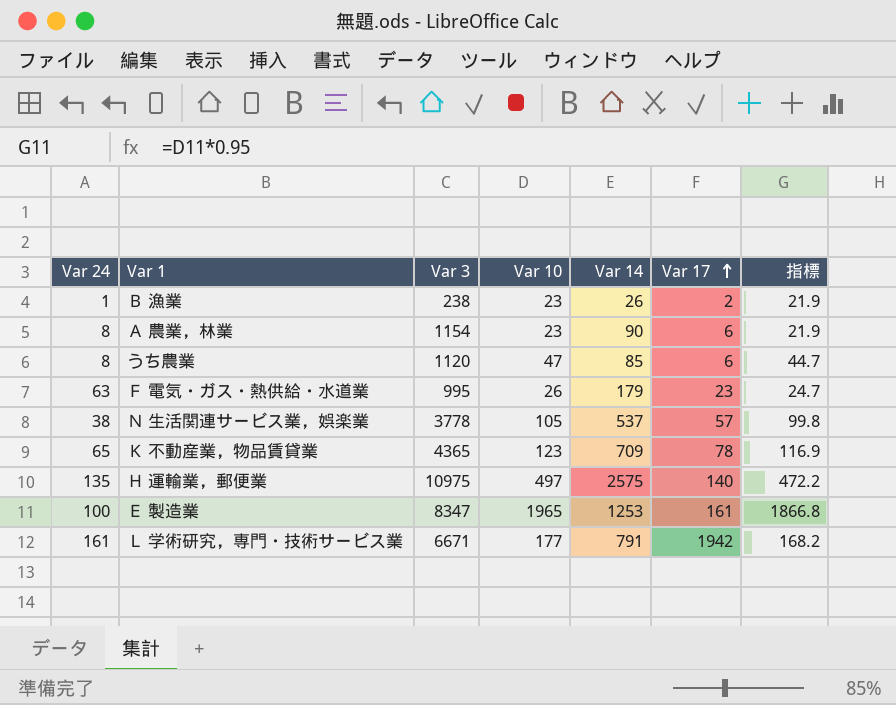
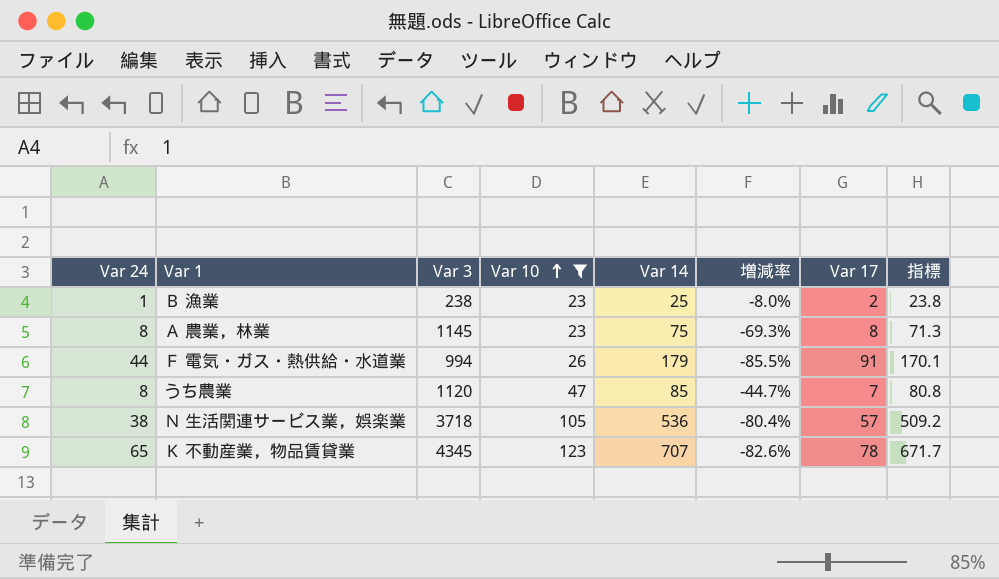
filter: none -> Var 10 <= 123
row order: Var 17 ascending -> Var 10 ascending
column 増減率 | formula: none -> ([Var 10] - [Var 14]) / [Var 14]
column 指標 | formula: [Var 10] * 0.95 -> [Var 14] * 0.95
Ｂ 漁業 | Var 14: 26 -> 25
Ａ 農業，林業 | Var 3: 1154 -> 1145
Ａ 農業，林業 | Var 14: 90 -> 75
Ａ 農業，林業 | Var 17: 6 -> 8
Ｆ 電気・ガス・熱供給・水道業 | Var 24: 63 -> 44
Ｆ 電気・ガス・熱供給・水道業 | Var 3: 995 -> 994
Ｆ 電気・ガス・熱供給・水道業 | Var 17: 23 -> 91
うち農業 | Var 17: 6 -> 7
Ｎ 生活関連サービス業，娯楽業 | Var 3: 3778 -> 3718
Ｎ 生活関連サービス業，娯楽業 | Var 14: 537 -> 536
Ｋ 不動産業，物品賃貸業 | Var 3: 4365 -> 4345
Ｋ 不動産業，物品賃貸業 | Var 14: 709 -> 707

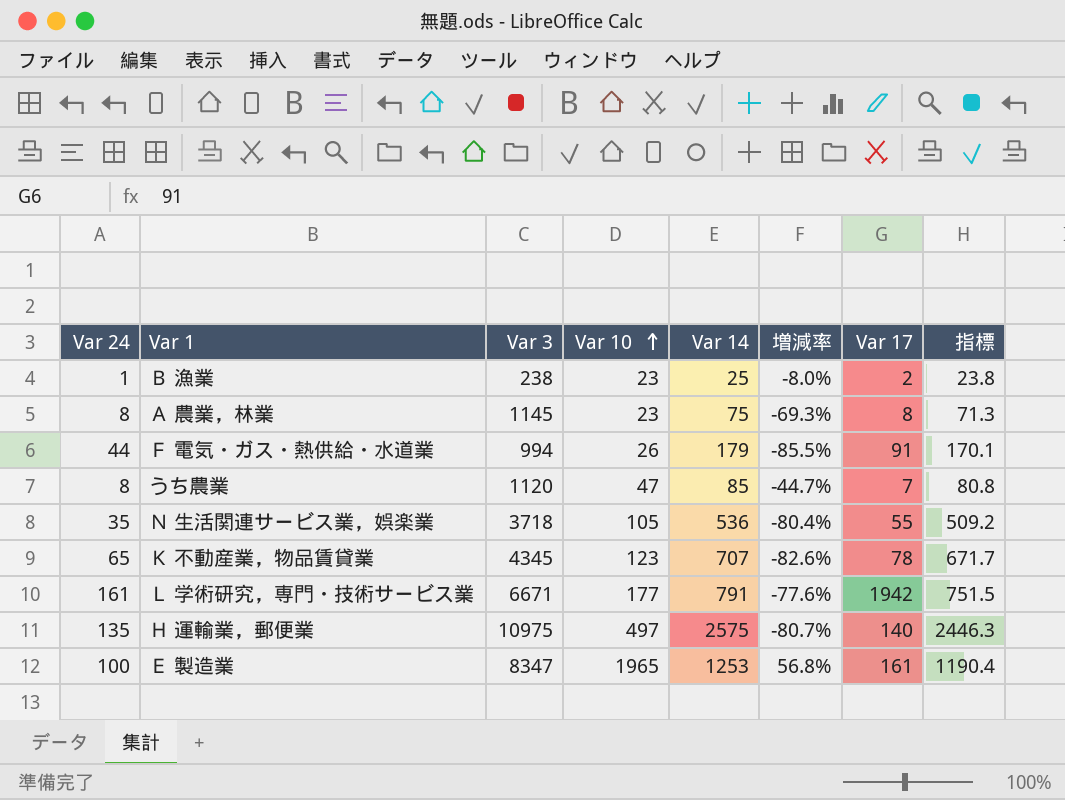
filter: Var 10 <= 123 -> none
Ｎ 生活関連サービス業，娯楽業 | Var 24: 38 -> 35
Ｎ 生活関連サービス業，娯楽業 | Var 17: 57 -> 55

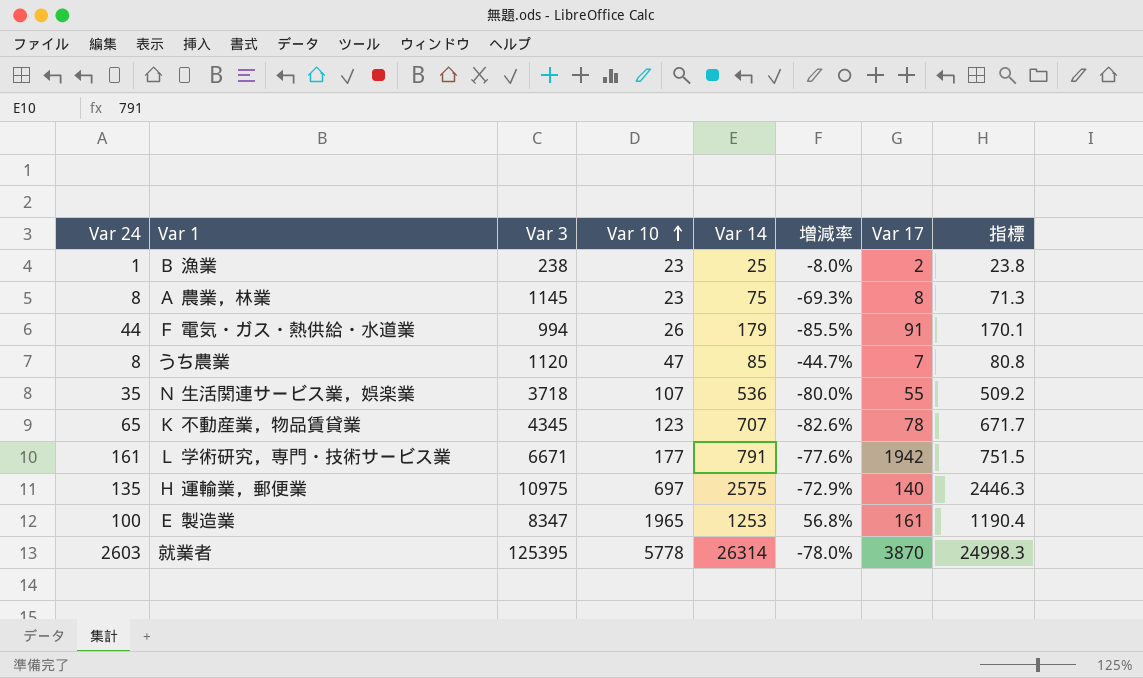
Ｎ 生活関連サービス業，娯楽業 | Var 10: 105 -> 107
Ｎ 生活関連サービス業，娯楽業 | 増減率: -80.4% -> -80.0%
Ｈ 運輸業，郵便業 | Var 10: 497 -> 697
Ｈ 運輸業，郵便業 | 増減率: -80.7% -> -72.9%
row 就業者: none -> 2603 | 125395 | 5778 | 26314 | -78.0% | 3870 | 24998.3

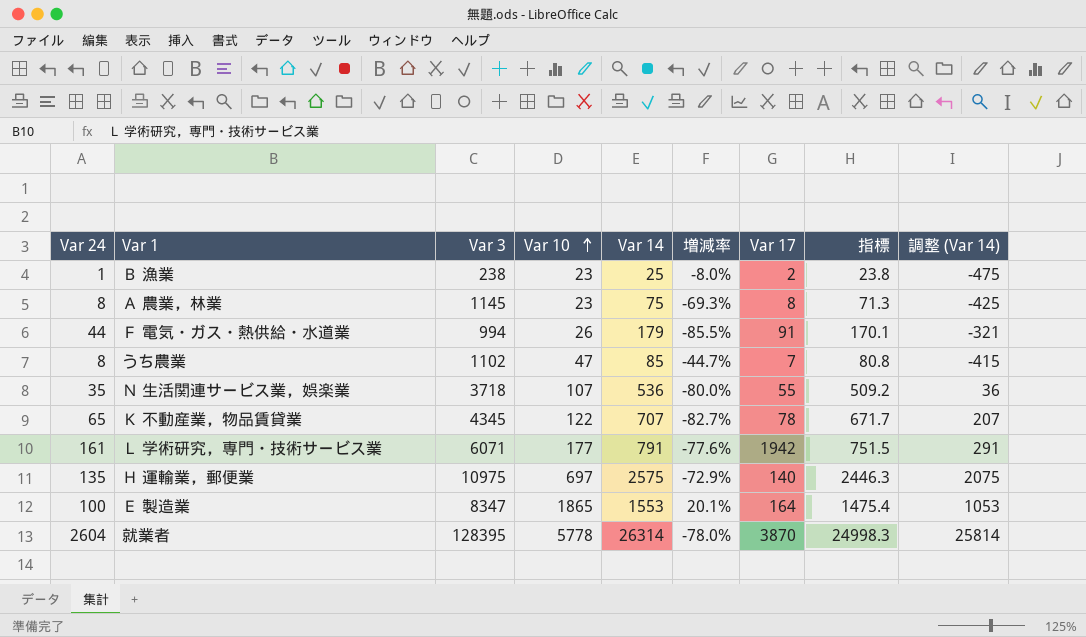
column 調整 (Var 14) | formula: none -> [Var 14] - 500
うち農業 | Var 3: 1120 -> 1102
Ｋ 不動産業，物品賃貸業 | Var 10: 123 -> 122
Ｋ 不動産業，物品賃貸業 | 増減率: -82.6% -> -82.7%
Ｌ 学術研究，専門・技術サービス業 | Var 3: 6671 -> 6071
Ｅ 製造業 | Var 10: 1965 -> 1865
Ｅ 製造業 | Var 14: 1253 -> 1553
Ｅ 製造業 | 増減率: 56.8% -> 20.1%
Ｅ 製造業 | Var 17: 161 -> 164
Ｅ 製造業 | 指標: 1190.4 -> 1475.4
就業者 | Var 24: 2603 -> 2604
就業者 | Var 3: 125395 -> 128395

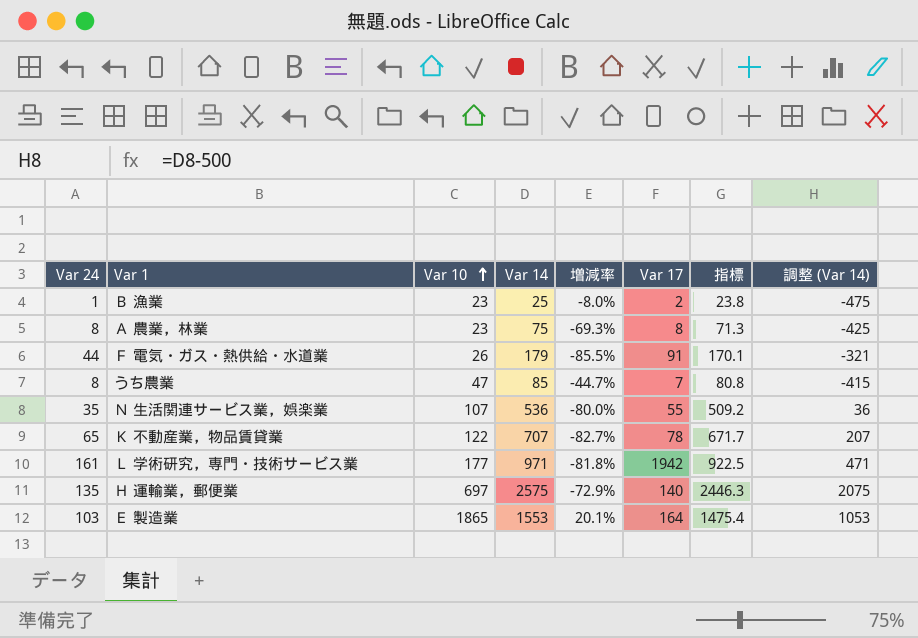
column Var 3 | position: 3 -> none
row 就業者: 2604 | 128395 | 5778 | 26314 | -78.0% | 3870 | 24998.3 | 25814 -> none
Ｌ 学術研究，専門・技術サービス業 | Var 14: 791 -> 971
Ｌ 学術研究，専門・技術サービス業 | 増減率: -77.6% -> -81.8%
Ｌ 学術研究，専門・技術サービス業 | 指標: 751.5 -> 922.5
Ｌ 学術研究，専門・技術サービス業 | 調整 (Var 14): 291 -> 471
Ｅ 製造業 | Var 24: 100 -> 103

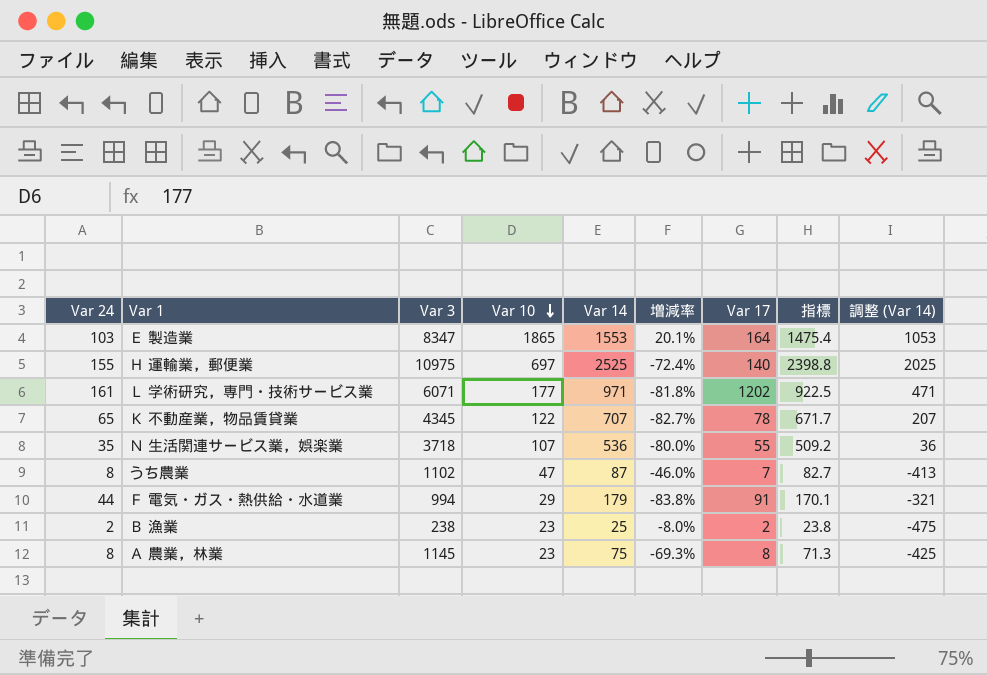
row order: Var 10 ascending -> Var 10 descending
column Var 3 | position: none -> 3
Ｈ 運輸業，郵便業 | Var 24: 135 -> 155
Ｈ 運輸業，郵便業 | Var 14: 2575 -> 2525
Ｈ 運輸業，郵便業 | 増減率: -72.9% -> -72.4%
Ｈ 運輸業，郵便業 | 指標: 2446.3 -> 2398.8
Ｈ 運輸業，郵便業 | 調整 (Var 14): 2075 -> 2025
Ｌ 学術研究，専門・技術サービス業 | Var 17: 1942 -> 1202
うち農業 | Var 14: 85 -> 87
うち農業 | 増減率: -44.7% -> -46.0%
うち農業 | 指標: 80.8 -> 82.7
うち農業 | 調整 (Var 14): -415 -> -413
Ｆ 電気・ガス・熱供給・水道業 | Var 10: 26 -> 29
Ｆ 電気・ガス・熱供給・水道業 | 増減率: -85.5% -> -83.8%
Ｂ 漁業 | Var 24: 1 -> 2

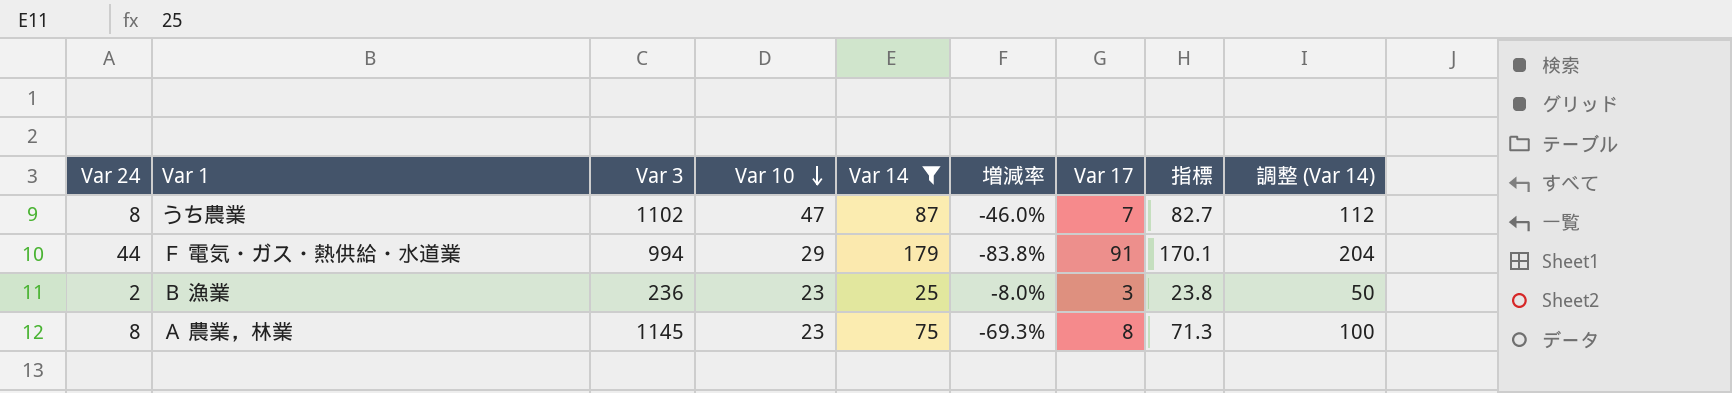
filter: none -> Var 14 <= 179
column 調整 (Var 14) | formula: [Var 14] - 500 -> [Var 14] + 25
Ｂ 漁業 | Var 3: 238 -> 236
Ｂ 漁業 | Var 17: 2 -> 3

